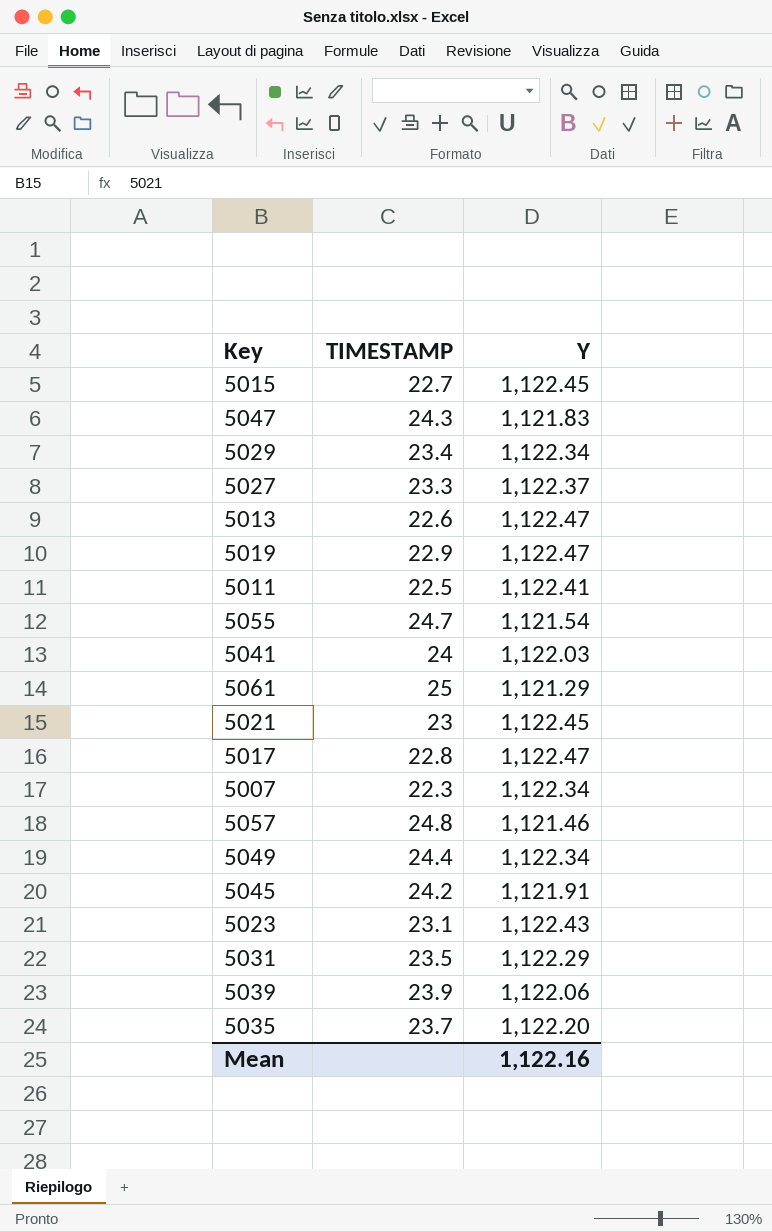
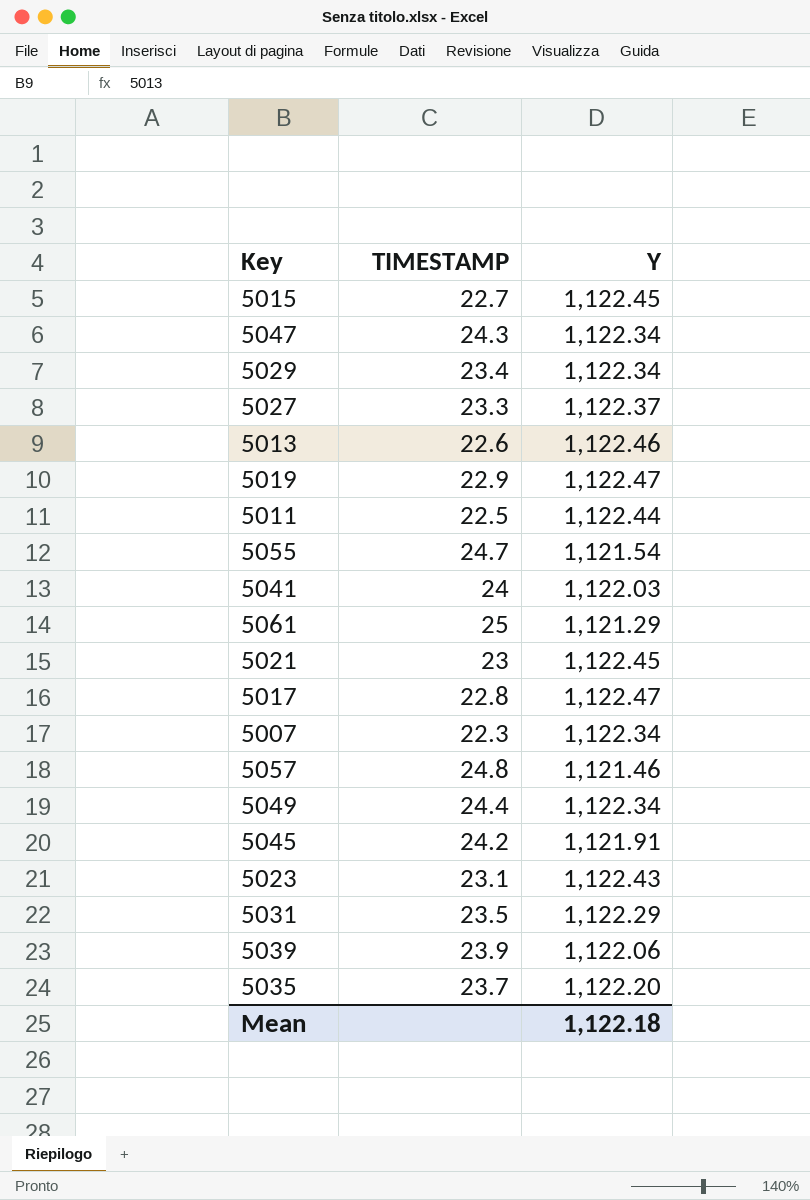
5047 | Y: 1,121.83 -> 1,122.34
5013 | Y: 1,122.47 -> 1,122.46
5011 | Y: 1,122.41 -> 1,122.44
Mean | Y: 1,122.16 -> 1,122.18

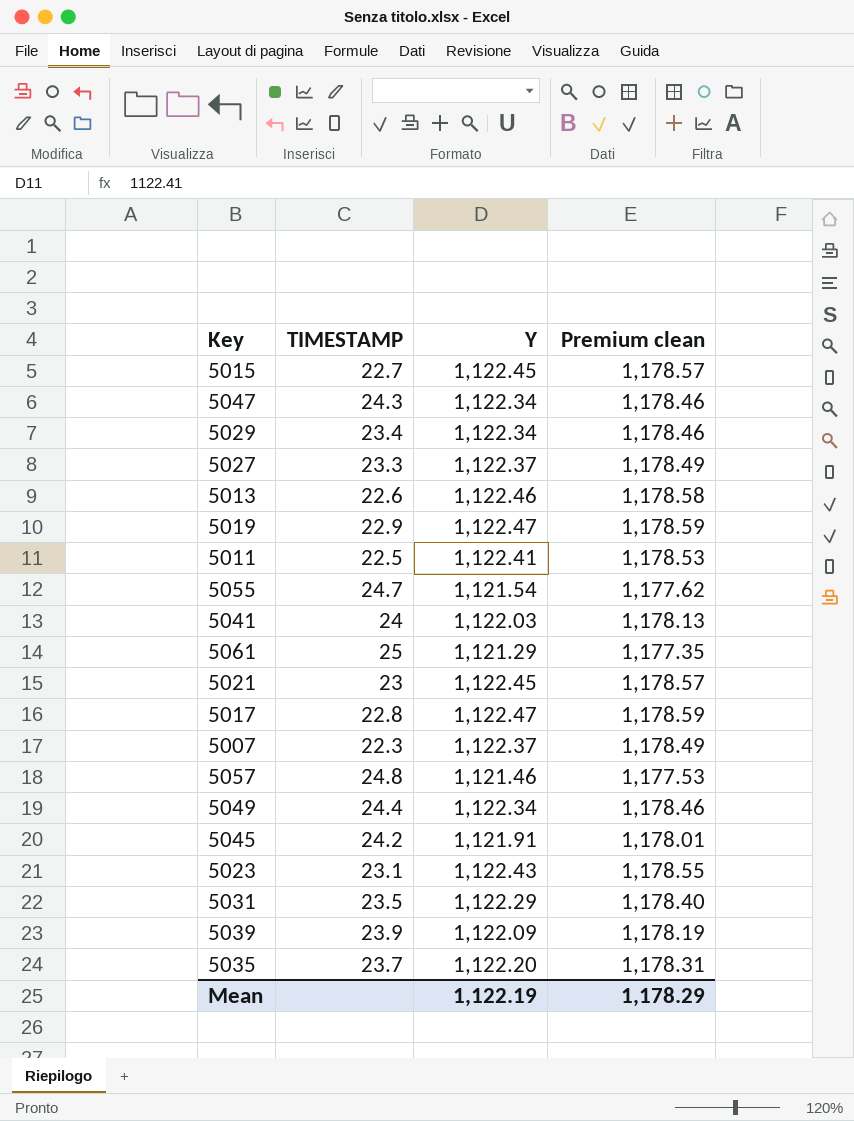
column Premium clean | formula: none -> [Y] * 1.05
5011 | Y: 1,122.44 -> 1,122.41
5007 | Y: 1,122.34 -> 1,122.37
5039 | Y: 1,122.06 -> 1,122.09
Mean | Y: 1,122.18 -> 1,122.19

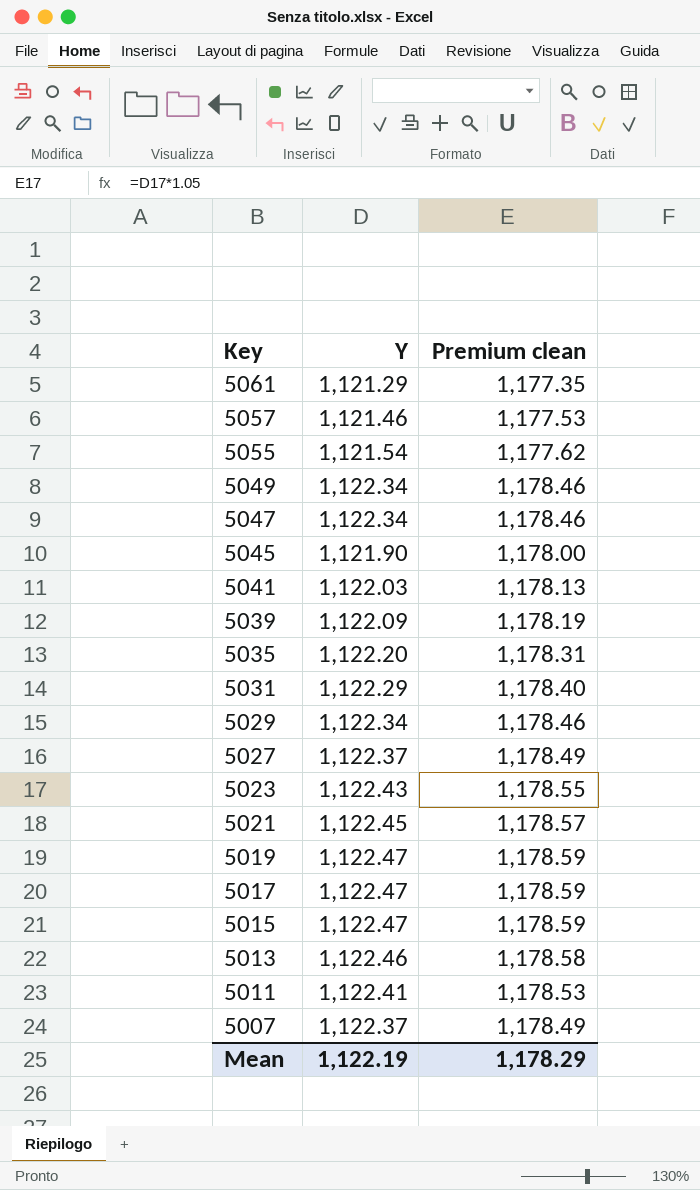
row order: none -> Key descending
column TIMESTAMP | position: 2 -> none
5045 | Y: 1,121.91 -> 1,121.90
5045 | Premium clean: 1,178.01 -> 1,178.00
5015 | Y: 1,122.45 -> 1,122.47
5015 | Premium clean: 1,178.57 -> 1,178.59

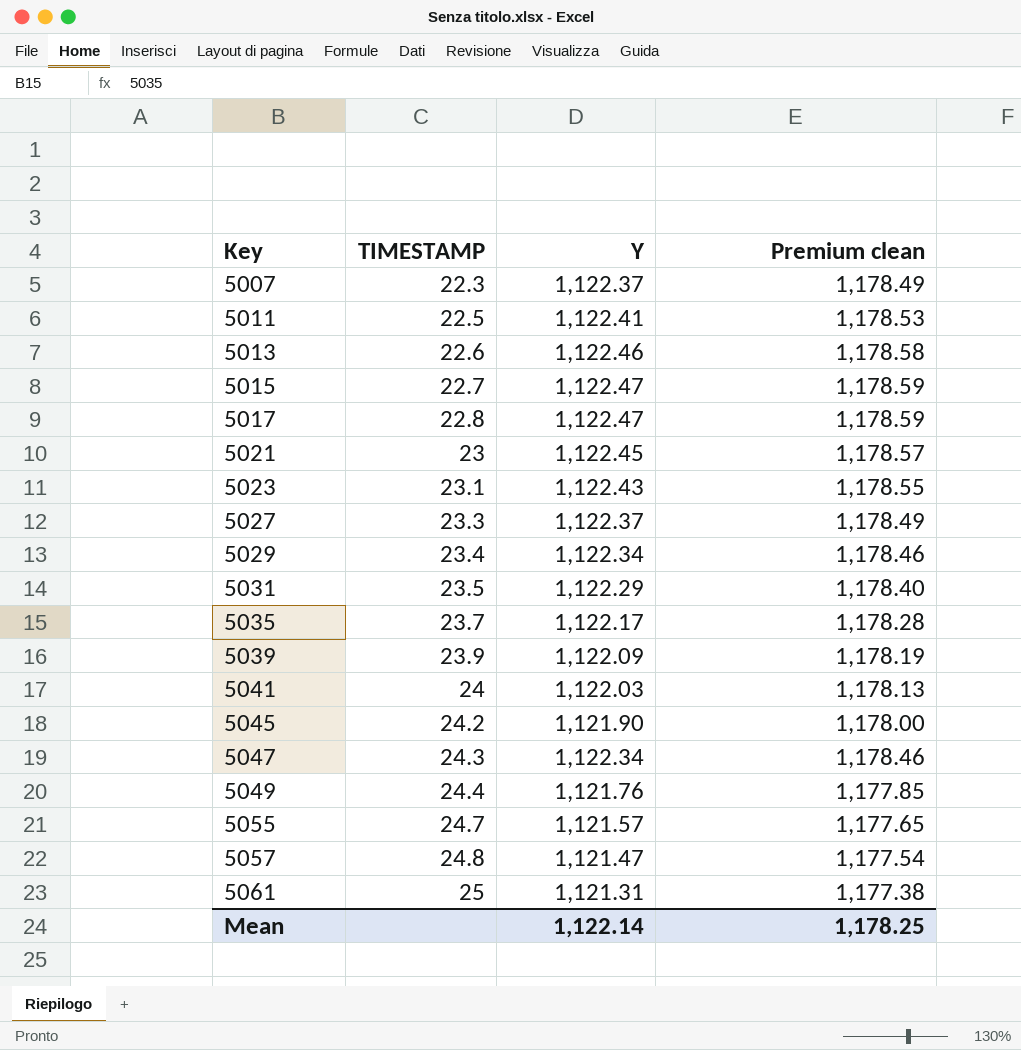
row order: Key descending -> Key ascending
column TIMESTAMP | position: none -> 2
row 5019: 1,122.47 | 1,178.59 -> none
5035 | Y: 1,122.20 -> 1,122.17
5035 | Premium clean: 1,178.31 -> 1,178.28
5049 | Y: 1,122.34 -> 1,121.76
5049 | Premium clean: 1,178.46 -> 1,177.85
5055 | Y: 1,121.54 -> 1,121.57
5055 | Premium clean: 1,177.62 -> 1,177.65
5057 | Y: 1,121.46 -> 1,121.47
5057 | Premium clean: 1,177.53 -> 1,177.54
5061 | Y: 1,121.29 -> 1,121.31
5061 | Premium clean: 1,177.35 -> 1,177.38
Mean | Y: 1,122.19 -> 1,122.14
Mean | Premium clean: 1,178.29 -> 1,178.25

